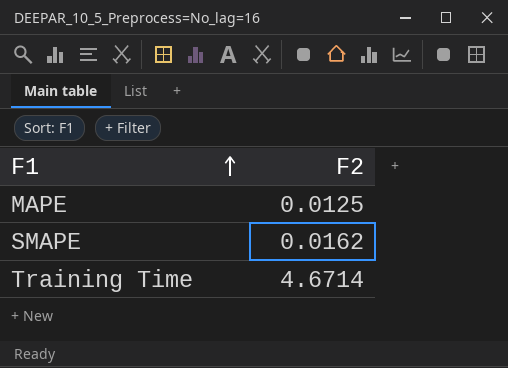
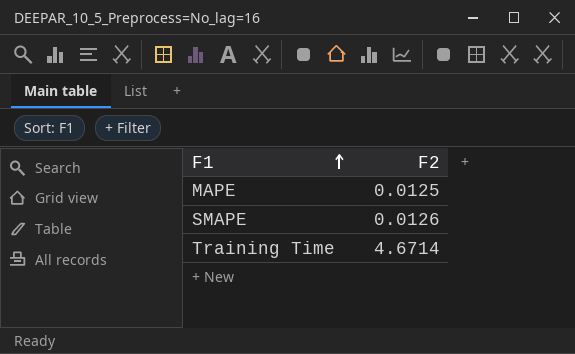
SMAPE | F2: 0.0162 -> 0.0126

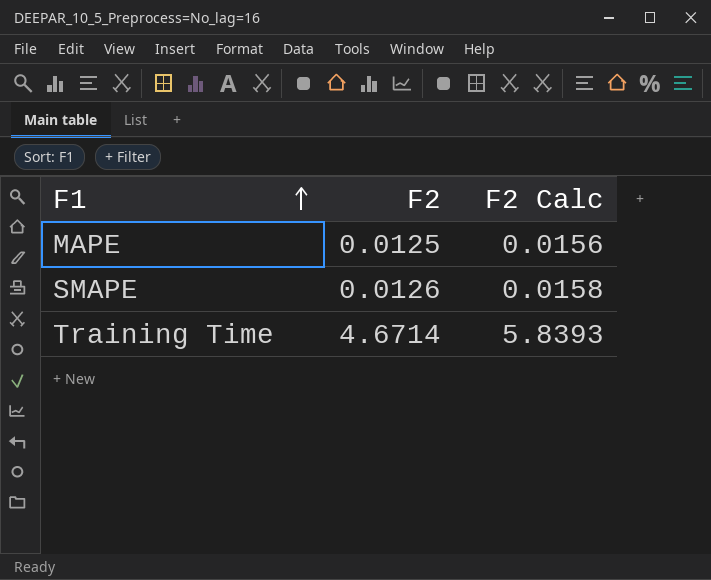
column F2 Calc | formula: none -> [F2] * 1.25

